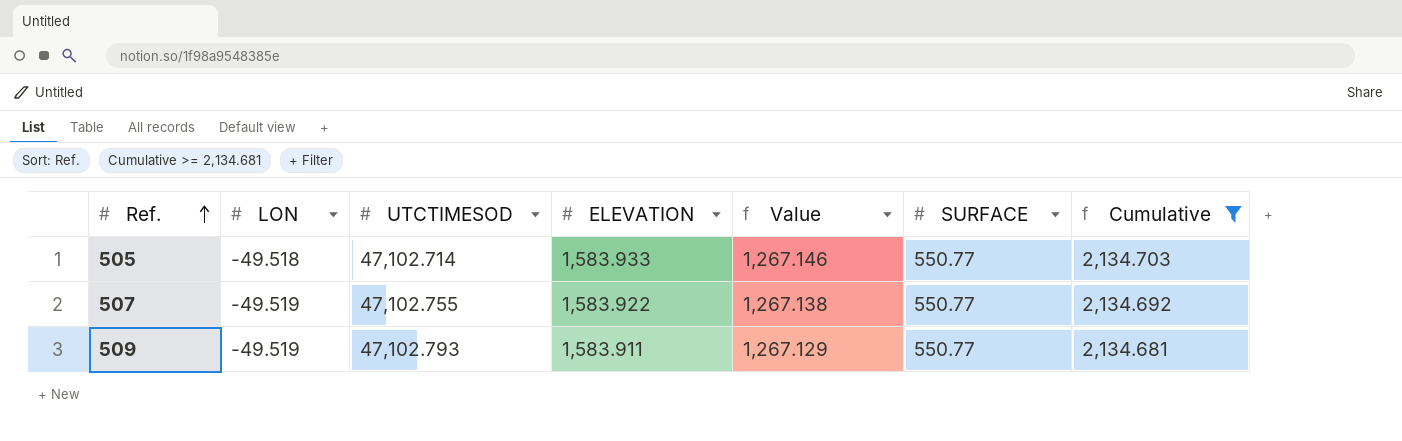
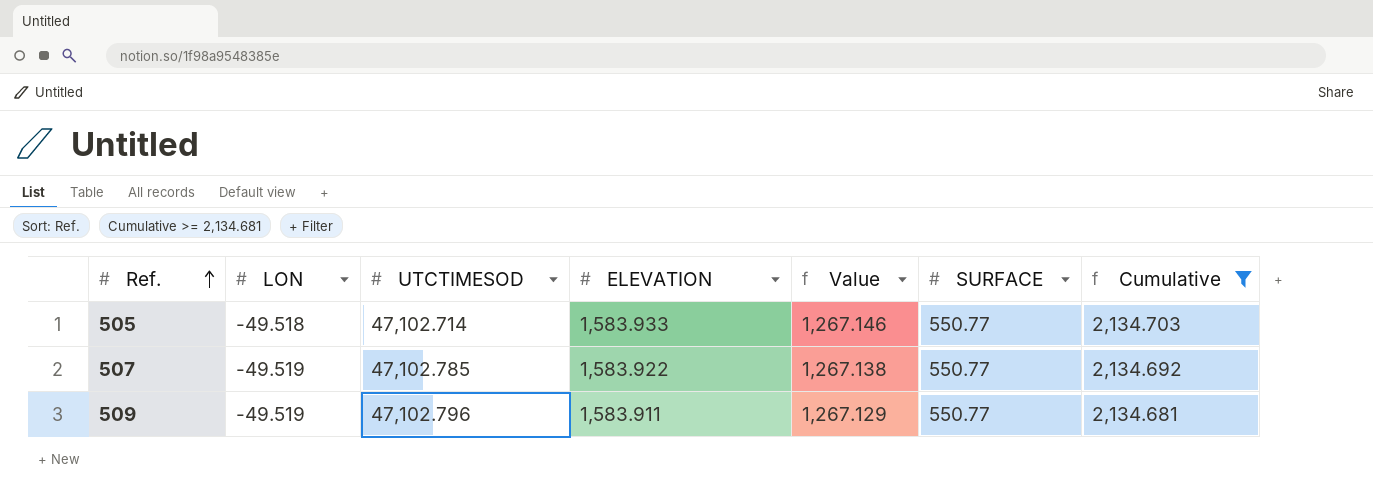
507 | UTCTIMESOD: 47,102.755 -> 47,102.785
509 | UTCTIMESOD: 47,102.793 -> 47,102.796

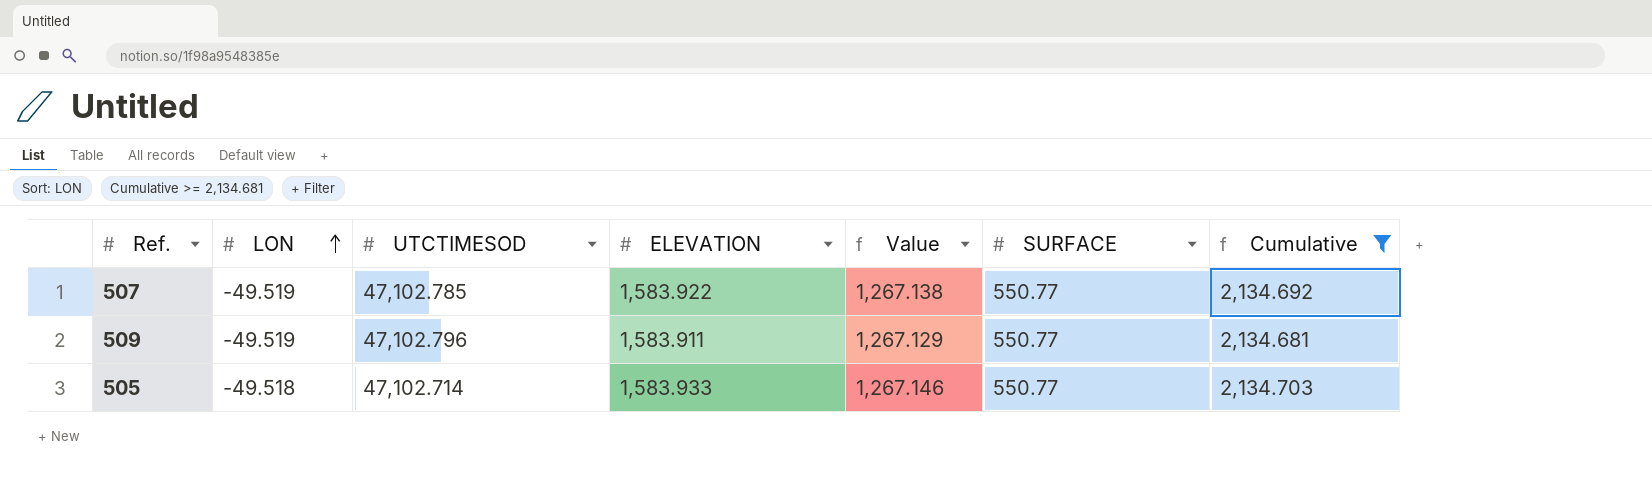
row order: Ref. ascending -> LON ascending

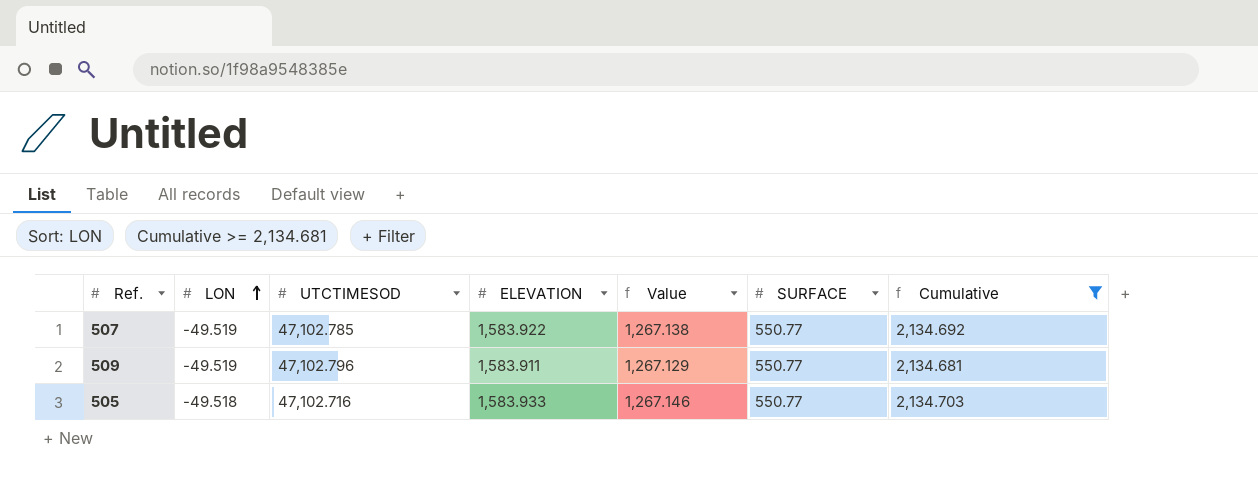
505 | UTCTIMESOD: 47,102.714 -> 47,102.716

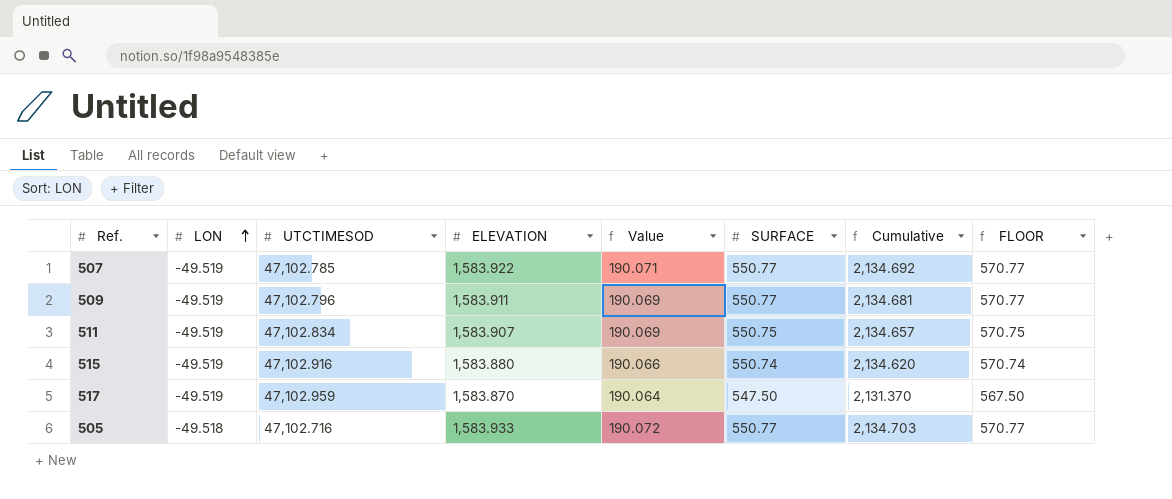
filter: Cumulative >= 2,134.681 -> none
column Value | formula: [ELEVATION] * 0.8 -> [ELEVATION] * 0.12
column FLOOR | formula: none -> [SURFACE] + 20

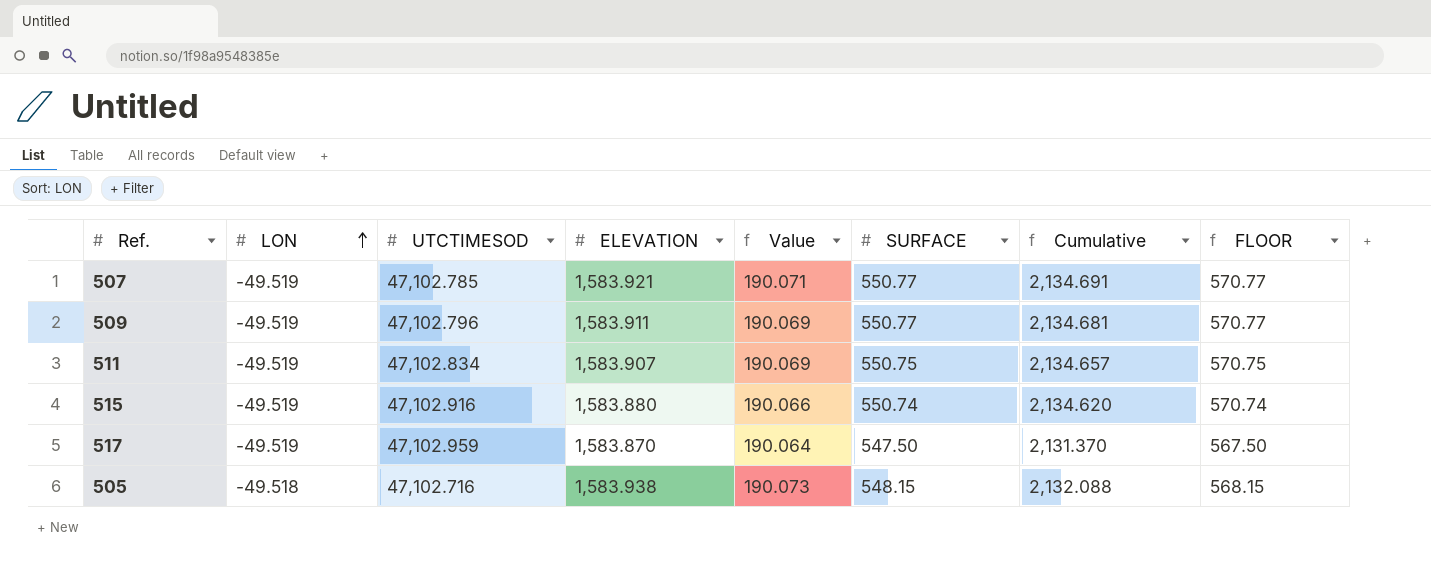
507 | ELEVATION: 1,583.922 -> 1,583.921
507 | Cumulative: 2,134.692 -> 2,134.691
505 | ELEVATION: 1,583.933 -> 1,583.938
505 | Value: 190.072 -> 190.073
505 | SURFACE: 550.77 -> 548.15
505 | Cumulative: 2,134.703 -> 2,132.088
505 | FLOOR: 570.77 -> 568.15

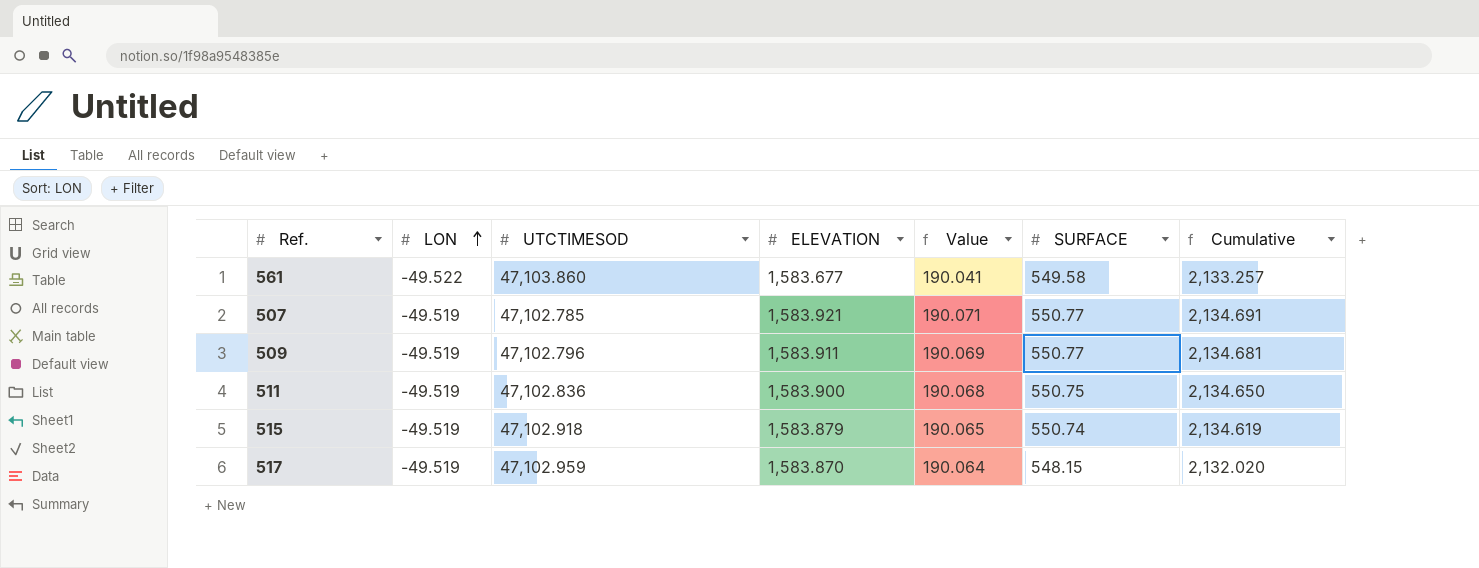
column FLOOR | formula: [SURFACE] + 20 -> none
row 505: -49.518 | 47,102.716 | 1,583.938 | 190.073 | 548.15 | 2,132.088 | 568.15 -> none
row 561: none -> -49.522 | 47,103.860 | 1,583.677 | 190.041 | 549.58 | 2,133.257
511 | UTCTIMESOD: 47,102.834 -> 47,102.836
511 | ELEVATION: 1,583.907 -> 1,583.900
511 | Value: 190.069 -> 190.068
511 | Cumulative: 2,134.657 -> 2,134.650
515 | UTCTIMESOD: 47,102.916 -> 47,102.918
515 | ELEVATION: 1,583.880 -> 1,583.879
515 | Value: 190.066 -> 190.065
515 | Cumulative: 2,134.620 -> 2,134.619
517 | SURFACE: 547.50 -> 548.15
517 | Cumulative: 2,131.370 -> 2,132.020

